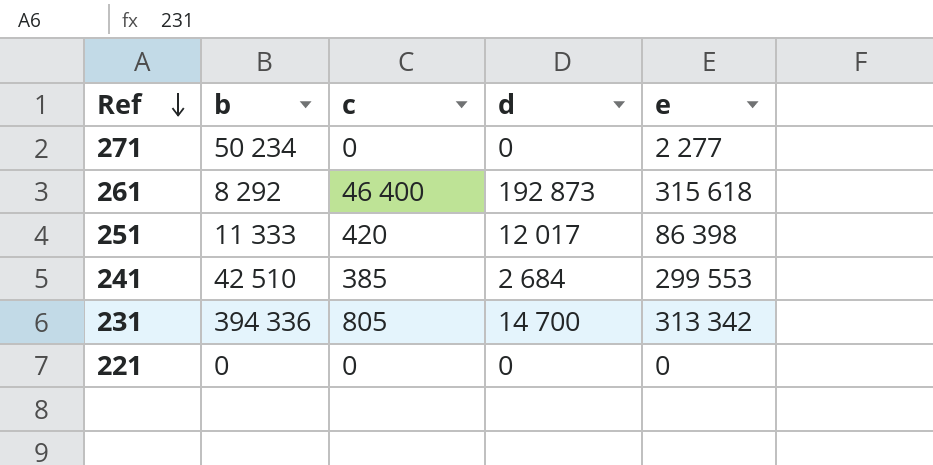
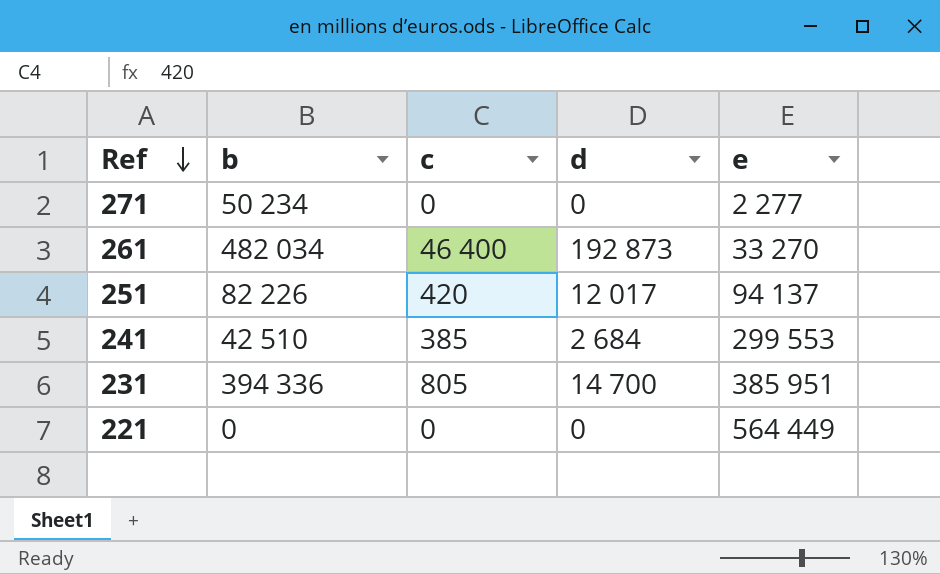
261 | b: 8 292 -> 482 034
261 | e: 315 618 -> 33 270
251 | b: 11 333 -> 82 226
251 | e: 86 398 -> 94 137
231 | e: 313 342 -> 385 951
221 | e: 0 -> 564 449

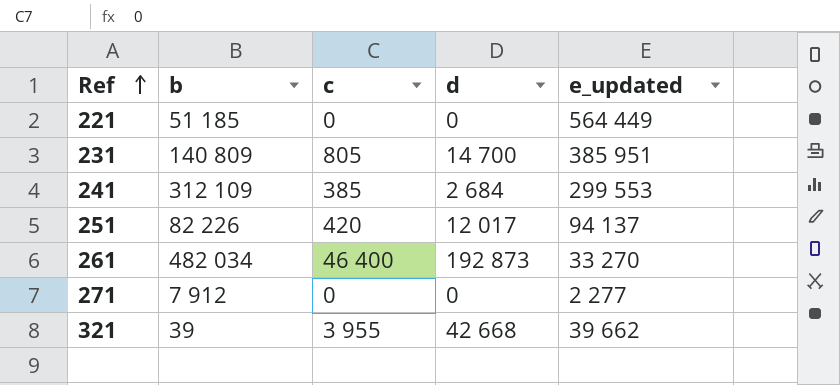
row order: Ref descending -> Ref ascending
column name: e -> e_updated
221 | b: 0 -> 51 185
231 | b: 394 336 -> 140 809
241 | b: 42 510 -> 312 109
271 | b: 50 234 -> 7 912
row 321: none -> 39 | 3 955 | 42 668 | 39 662

